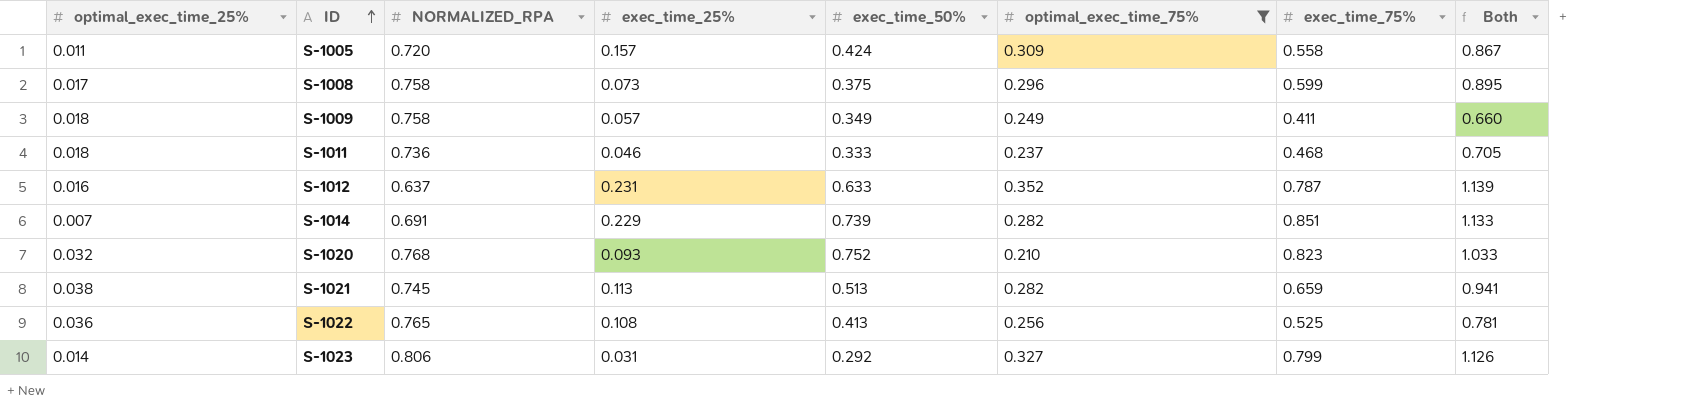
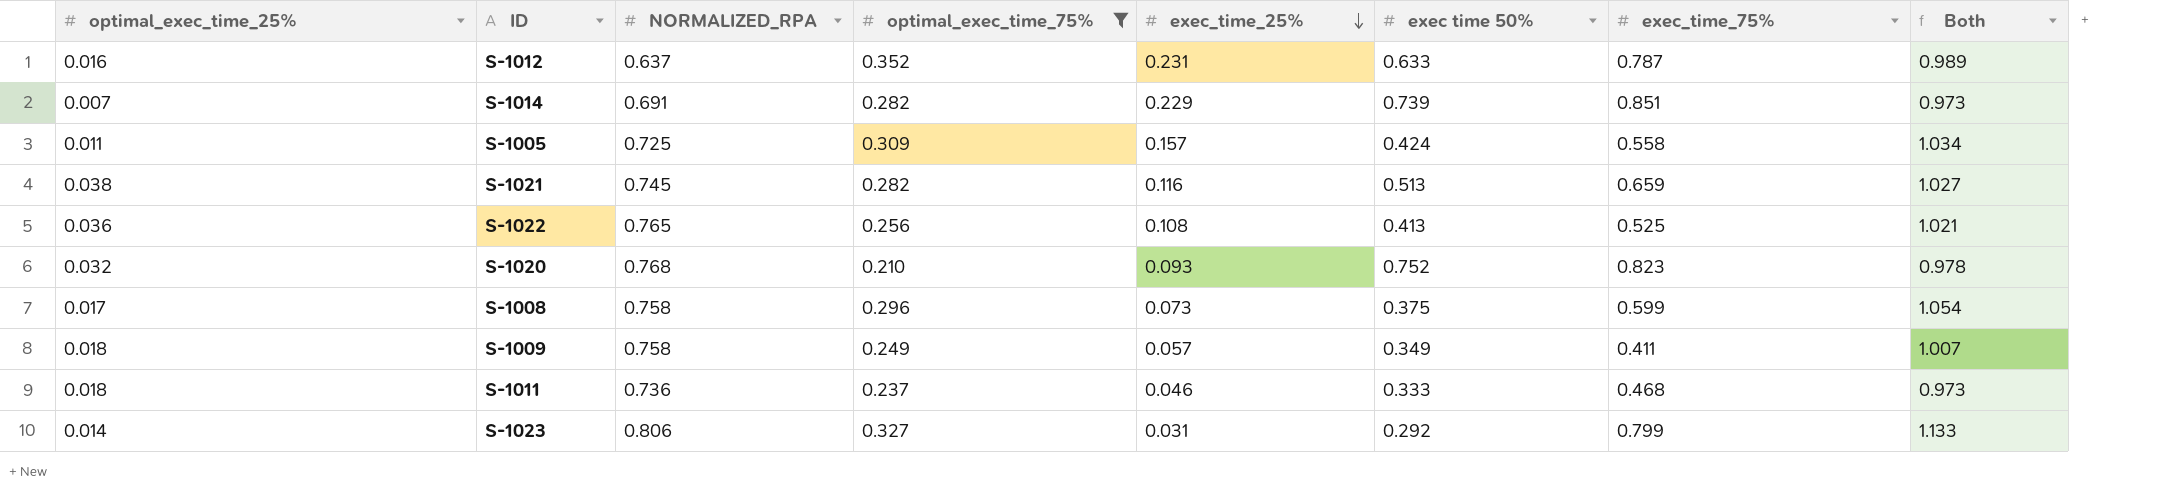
row order: ID ascending -> exec_time_25% descending
column optimal_exec_time_75% | position: 6 -> 4
column name: exec_time_50% -> exec time 50%
column Both | formula: [optimal_exec_time_75%] + [exec_time_75%] -> [NORMALIZED_RPA] + [optimal_exec_time_75%]
S-1005 | NORMALIZED_RPA: 0.720 -> 0.725
S-1021 | exec_time_25%: 0.113 -> 0.116

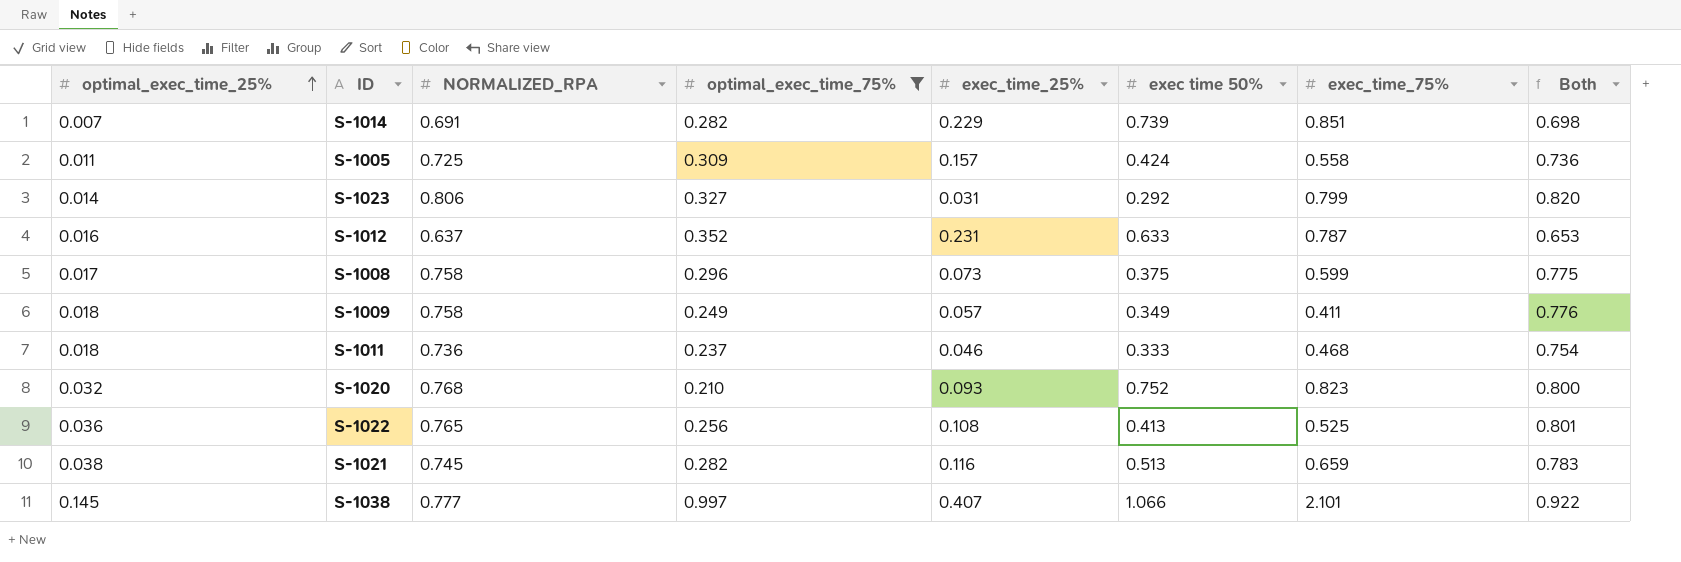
row order: exec_time_25% descending -> optimal_exec_time_25% ascending
column Both | formula: [NORMALIZED_RPA] + [optimal_exec_time_75%] -> [optimal_exec_time_25%] + [NORMALIZED_RPA]
row S-1038: none -> 0.145 | 0.777 | 0.997 | 0.407 | 1.066 | 2.101 | 0.922

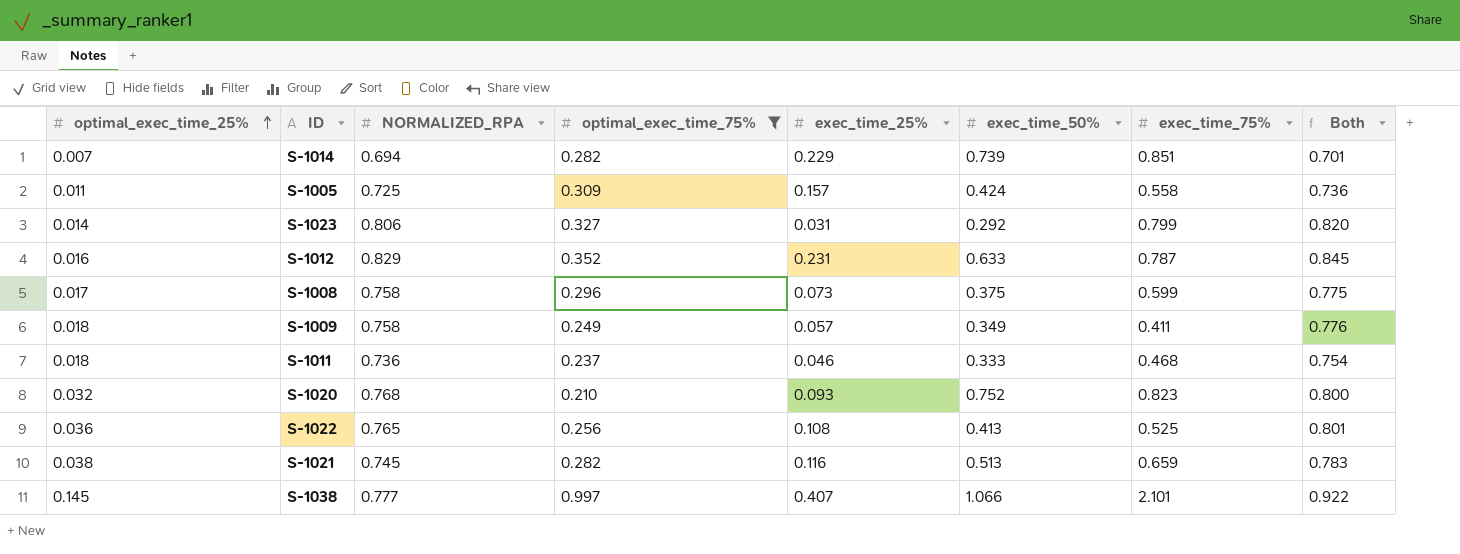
column name: exec time 50% -> exec_time_50%
S-1014 | NORMALIZED_RPA: 0.691 -> 0.694
S-1014 | Both: 0.698 -> 0.701
S-1012 | NORMALIZED_RPA: 0.637 -> 0.829
S-1012 | Both: 0.653 -> 0.845

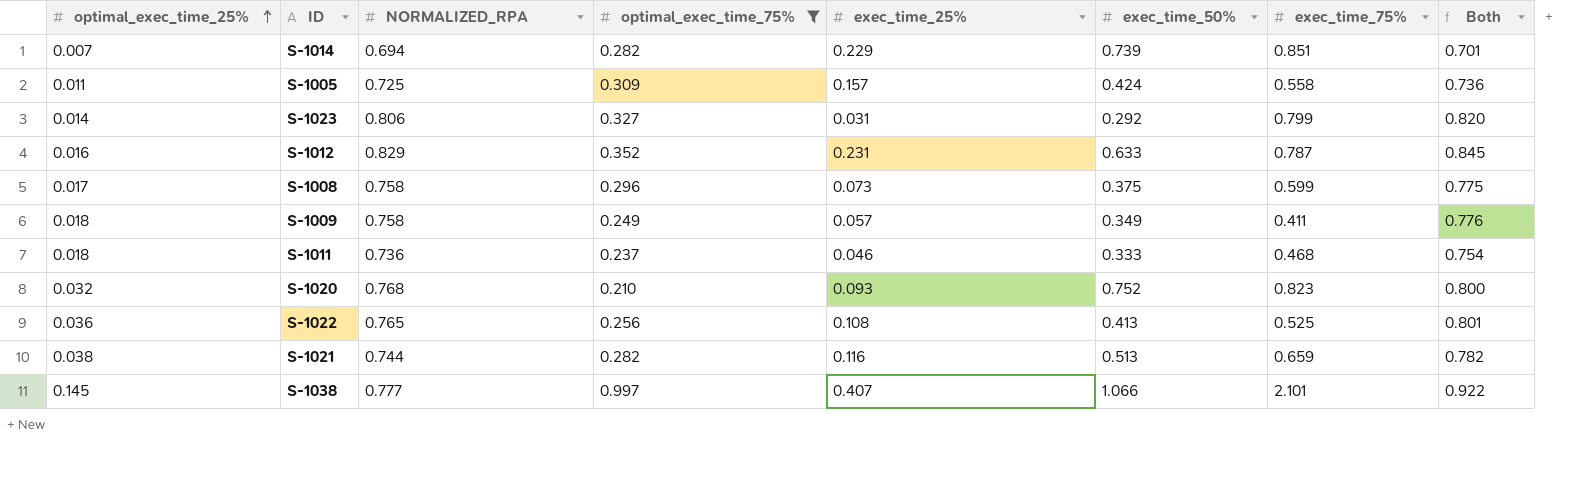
S-1021 | NORMALIZED_RPA: 0.745 -> 0.744
S-1021 | Both: 0.783 -> 0.782

